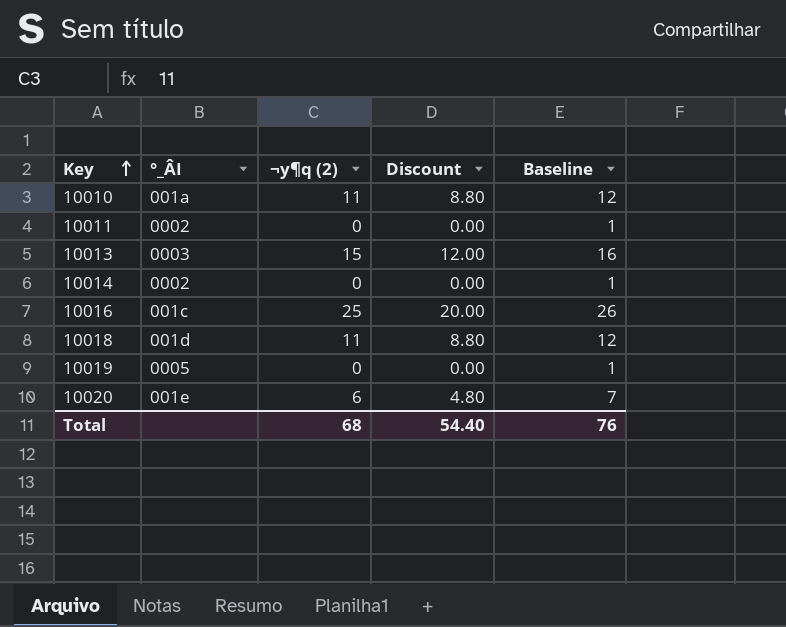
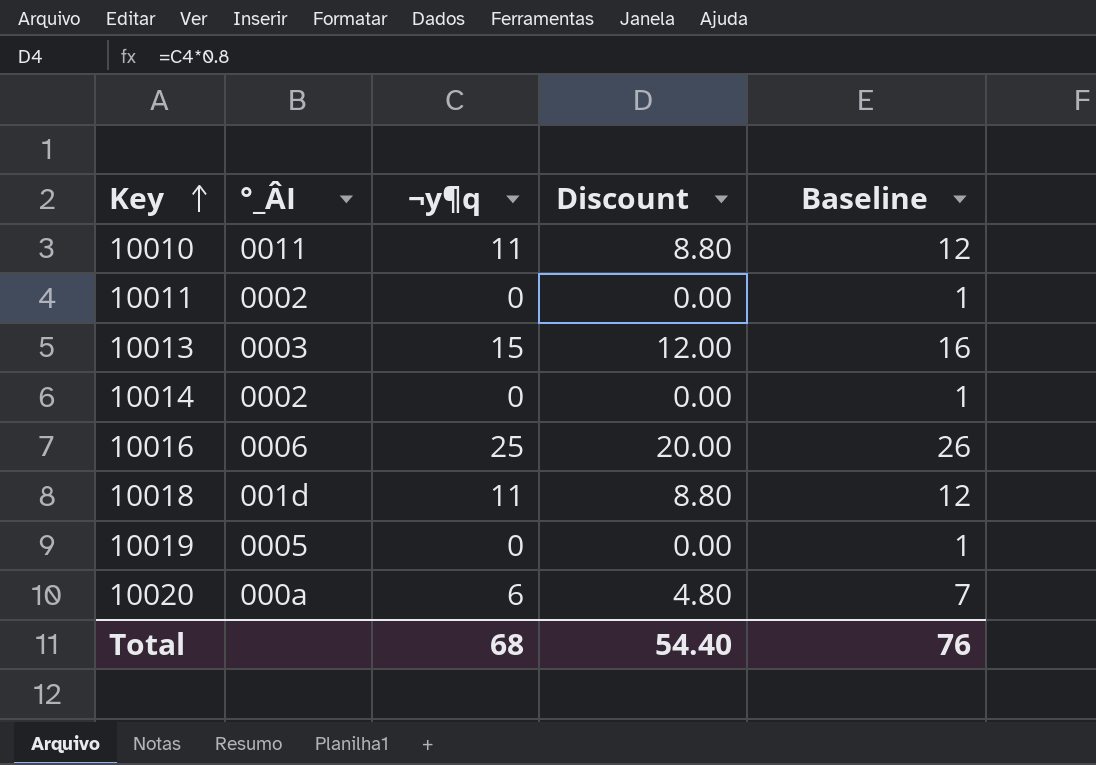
column name: ¬y¶q (2) -> ¬y¶q
10010 | °_ÂI: 001a -> 0011
10016 | °_ÂI: 001c -> 0006
10020 | °_ÂI: 001e -> 000a

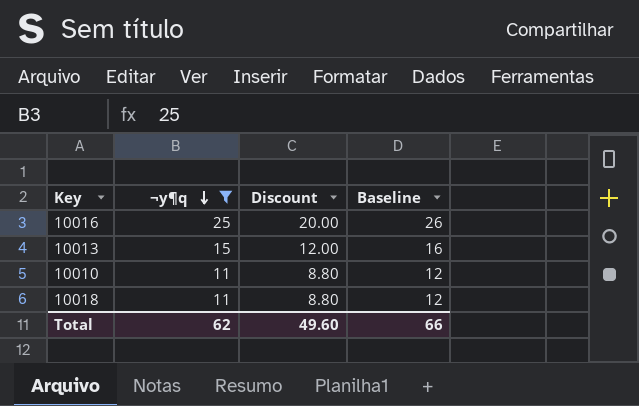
filter: none -> ¬y¶q >= 11
row order: Key ascending -> ¬y¶q descending
column °_ÂI | position: 2 -> none
Total | ¬y¶q: 68 -> 62
Total | Discount: 54.40 -> 49.60
Total | Baseline: 76 -> 66

